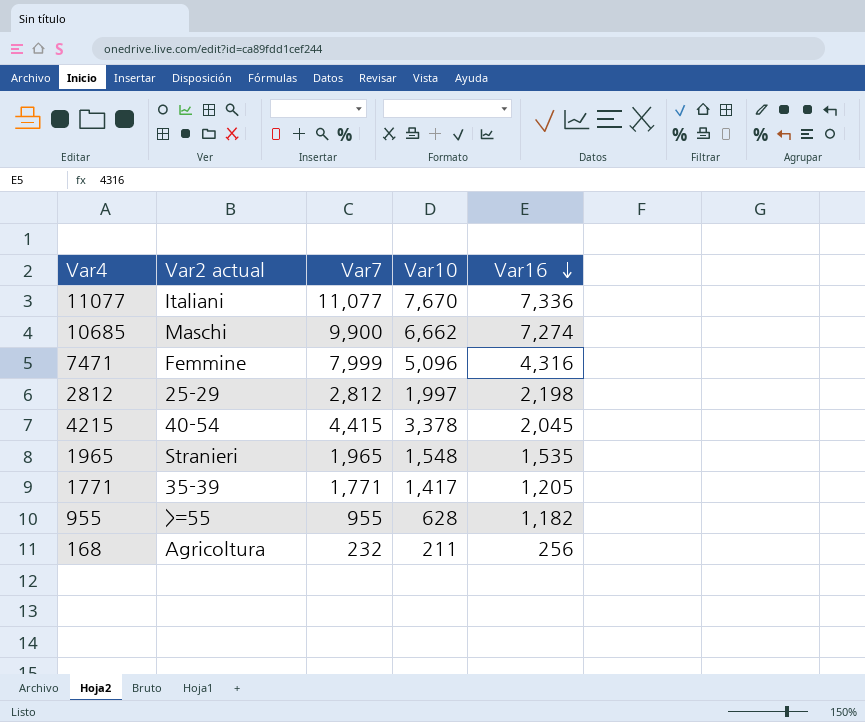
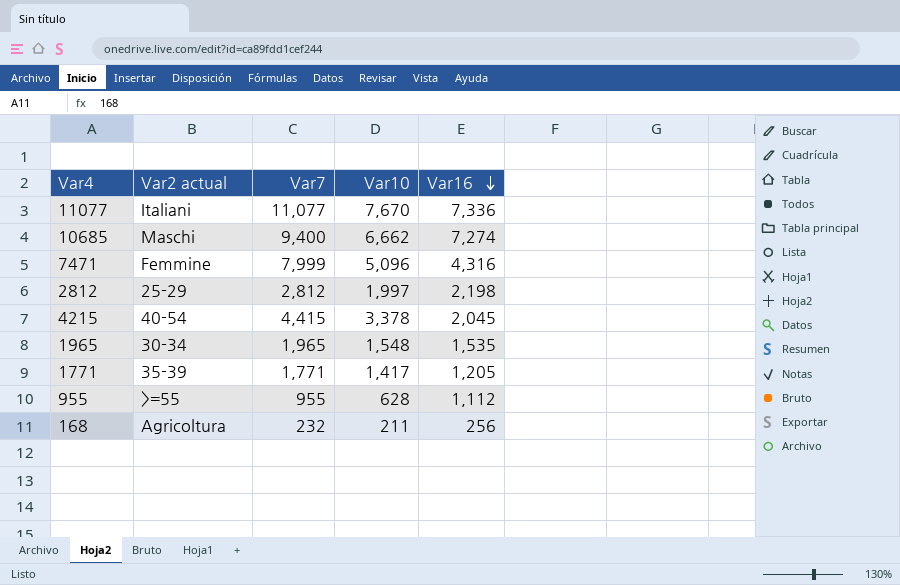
10685 | Var7: 9,900 -> 9,400
1965 | Var2 actual: Stranieri -> 30-34
955 | Var16: 1,182 -> 1,112

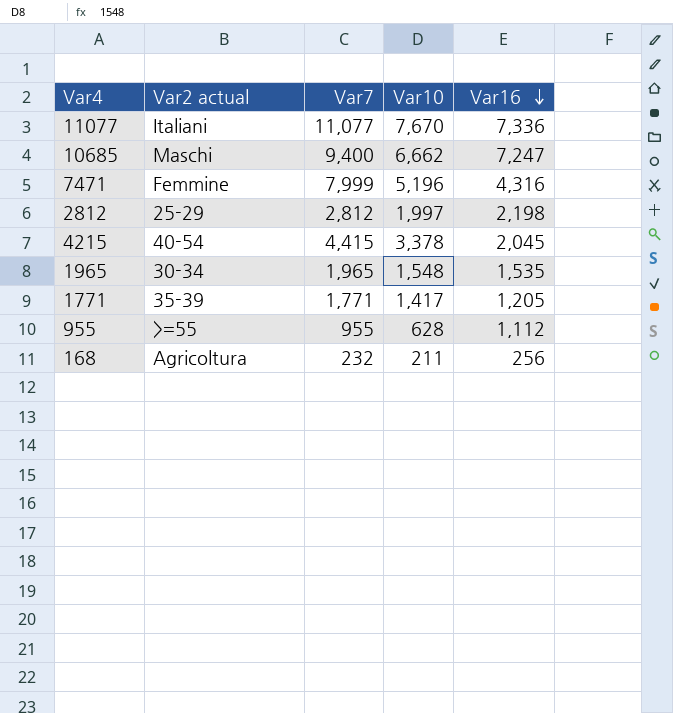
10685 | Var16: 7,274 -> 7,247
7471 | Var10: 5,096 -> 5,196

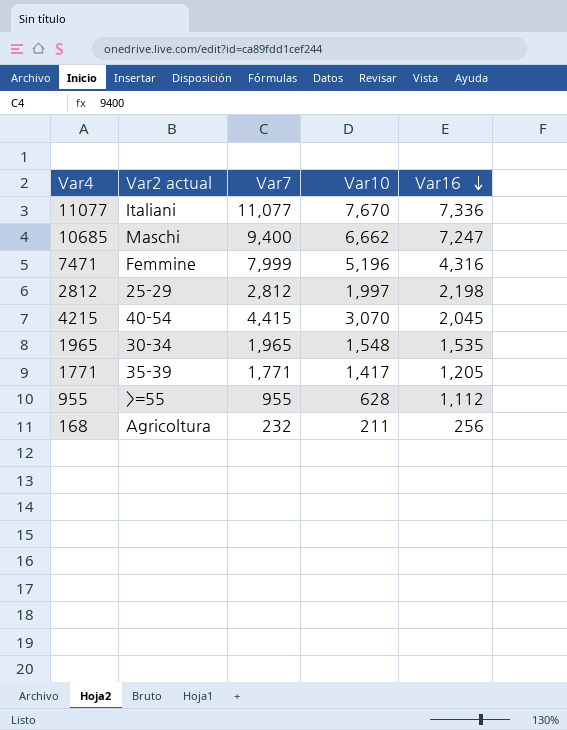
4215 | Var10: 3,378 -> 3,070

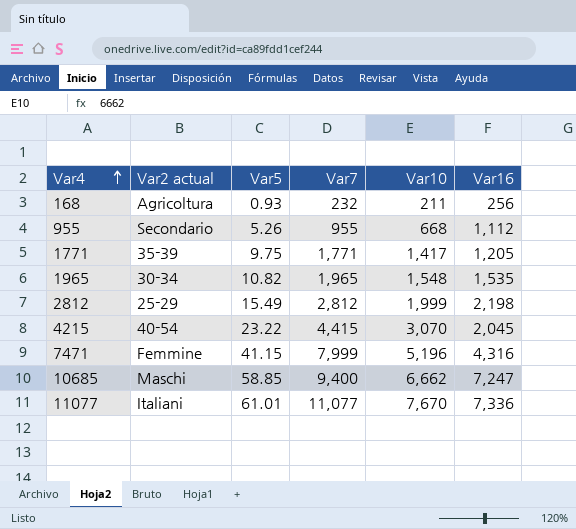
row order: Var16 descending -> Var4 ascending
column Var5 | position: none -> 3
955 | Var2 actual: >=55 -> Secondario
955 | Var10: 628 -> 668
2812 | Var10: 1,997 -> 1,999

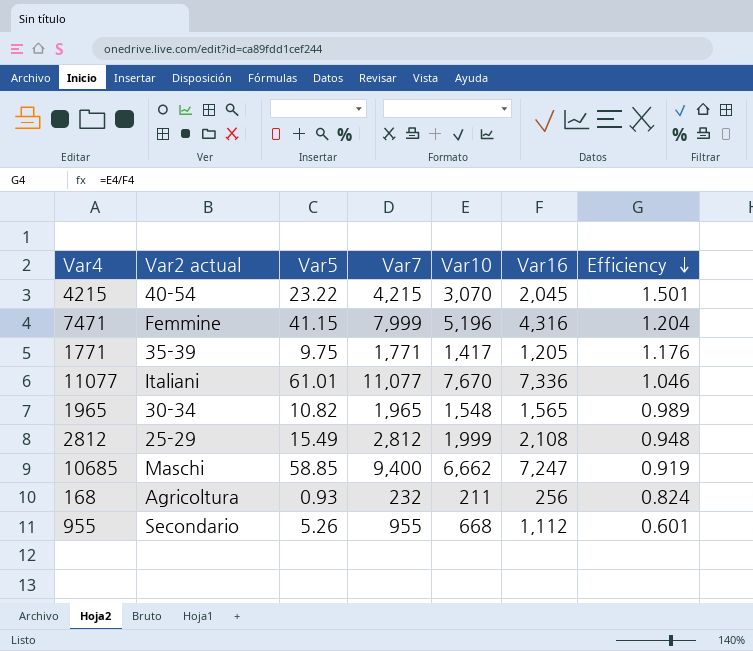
row order: Var4 ascending -> Efficiency descending
column Efficiency | formula: none -> [Var10] / [Var16]
4215 | Var7: 4,415 -> 4,215
1965 | Var16: 1,535 -> 1,565
2812 | Var16: 2,198 -> 2,108

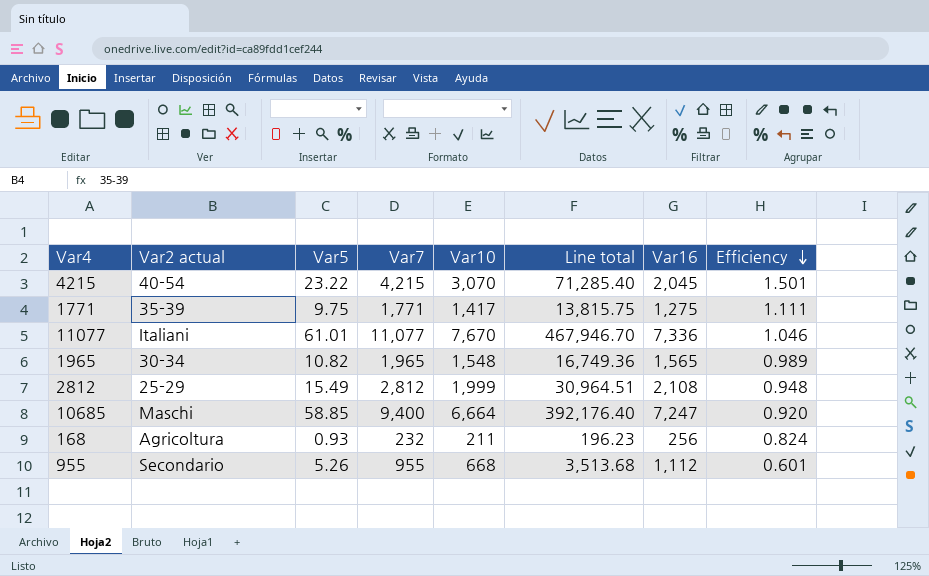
column Line total | formula: none -> [Var5] * [Var10]
row 7471: Femmine | 41.15 | 7,999 | 5,196 | 4,316 | 1.204 -> none
1771 | Var16: 1,205 -> 1,275
1771 | Efficiency: 1.176 -> 1.111
10685 | Var10: 6,662 -> 6,664
10685 | Efficiency: 0.919 -> 0.920

